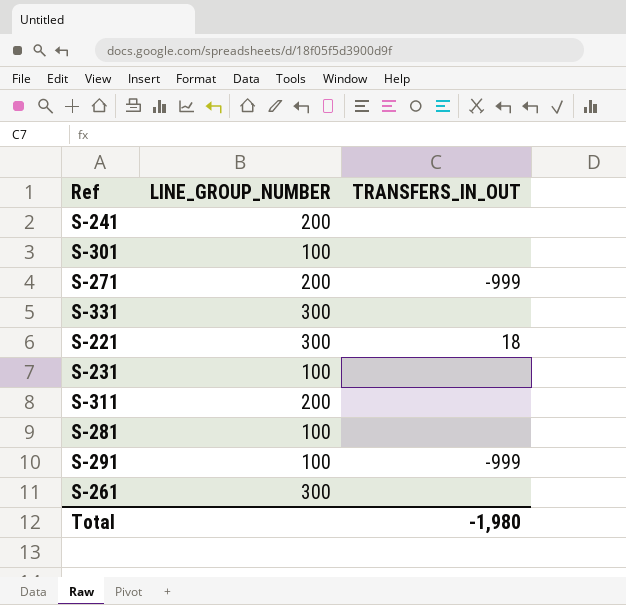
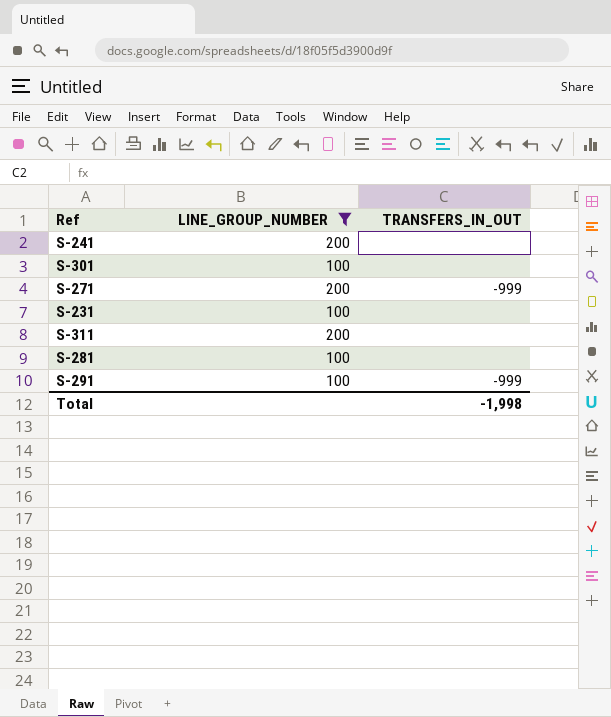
filter: none -> LINE_GROUP_NUMBER != 300
Total | TRANSFERS_IN_OUT: -1,980 -> -1,998

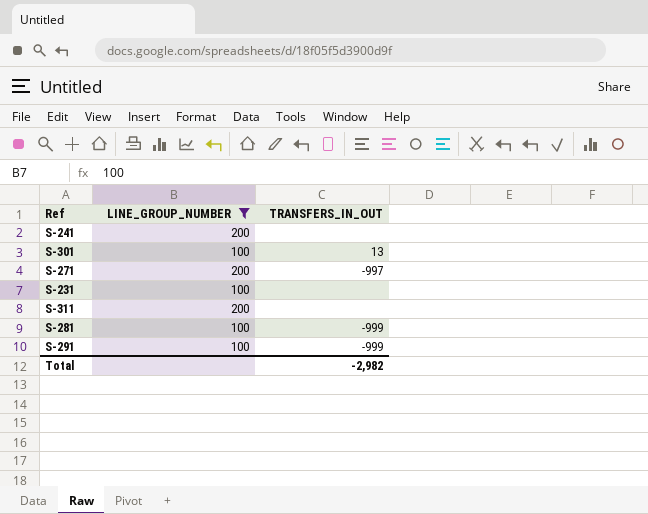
S-301 | TRANSFERS_IN_OUT: none -> 13
S-271 | TRANSFERS_IN_OUT: -999 -> -997
S-281 | TRANSFERS_IN_OUT: none -> -999
Total | TRANSFERS_IN_OUT: -1,998 -> -2,982

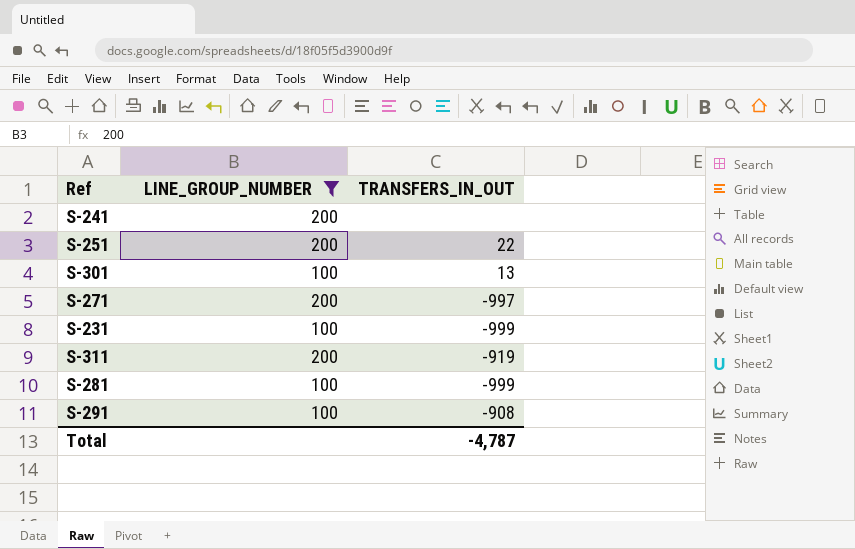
row S-251: none -> 200 | 22
S-231 | TRANSFERS_IN_OUT: none -> -999
S-311 | TRANSFERS_IN_OUT: none -> -919
S-291 | TRANSFERS_IN_OUT: -999 -> -908
Total | TRANSFERS_IN_OUT: -2,982 -> -4,787

